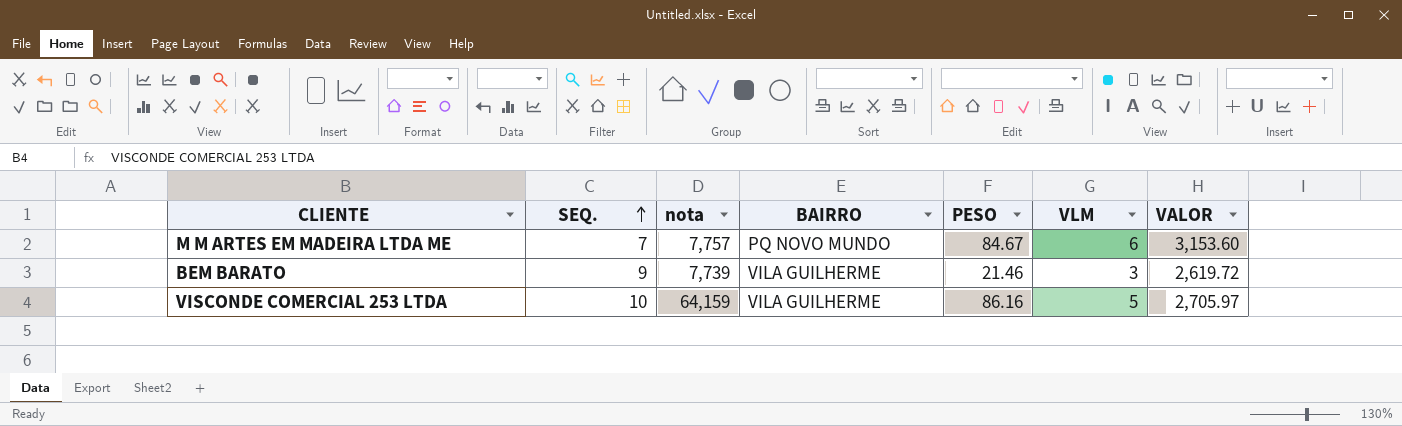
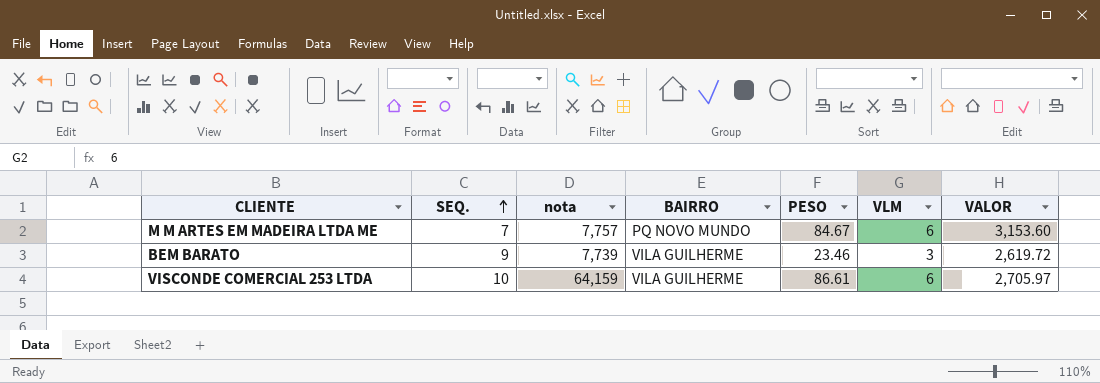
BEM BARATO | PESO: 21.46 -> 23.46
VISCONDE COMERCIAL 253 LTDA | PESO: 86.16 -> 86.61
VISCONDE COMERCIAL 253 LTDA | VLM: 5 -> 6

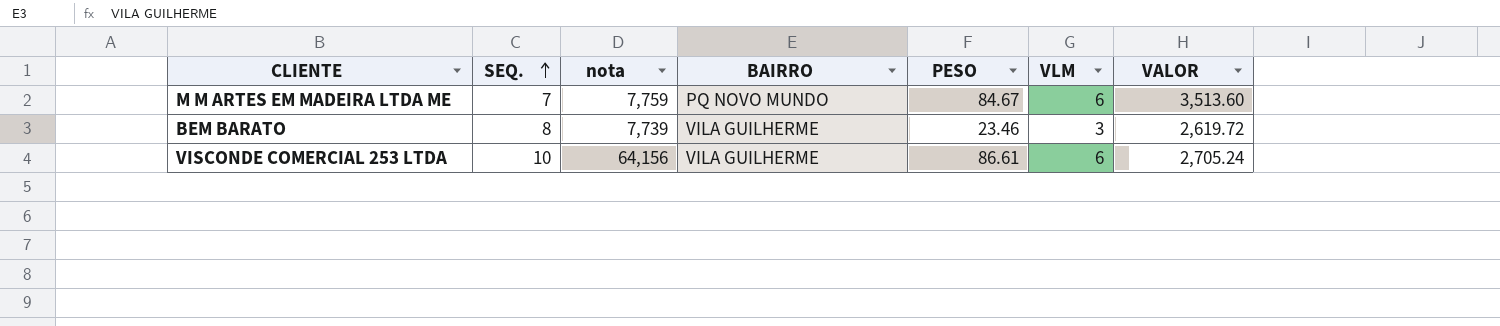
M M ARTES EM MADEIRA LTDA ME | nota: 7,757 -> 7,759
M M ARTES EM MADEIRA LTDA ME | VALOR: 3,153.60 -> 3,513.60
BEM BARATO | SEQ.: 9 -> 8
VISCONDE COMERCIAL 253 LTDA | nota: 64,159 -> 64,156
VISCONDE COMERCIAL 253 LTDA | VALOR: 2,705.97 -> 2,705.24

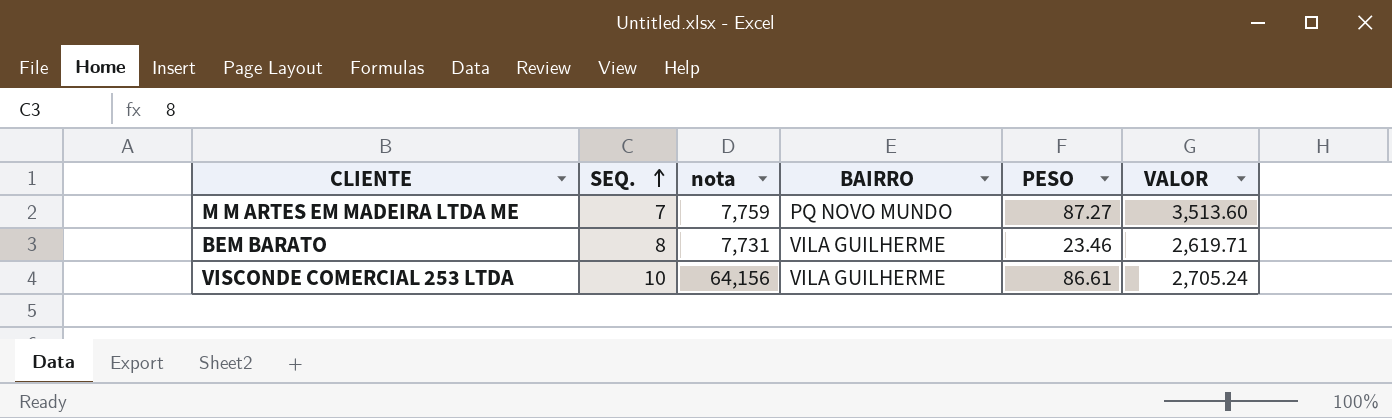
column VLM | position: 6 -> none
M M ARTES EM MADEIRA LTDA ME | PESO: 84.67 -> 87.27
BEM BARATO | nota: 7,739 -> 7,731
BEM BARATO | VALOR: 2,619.72 -> 2,619.71

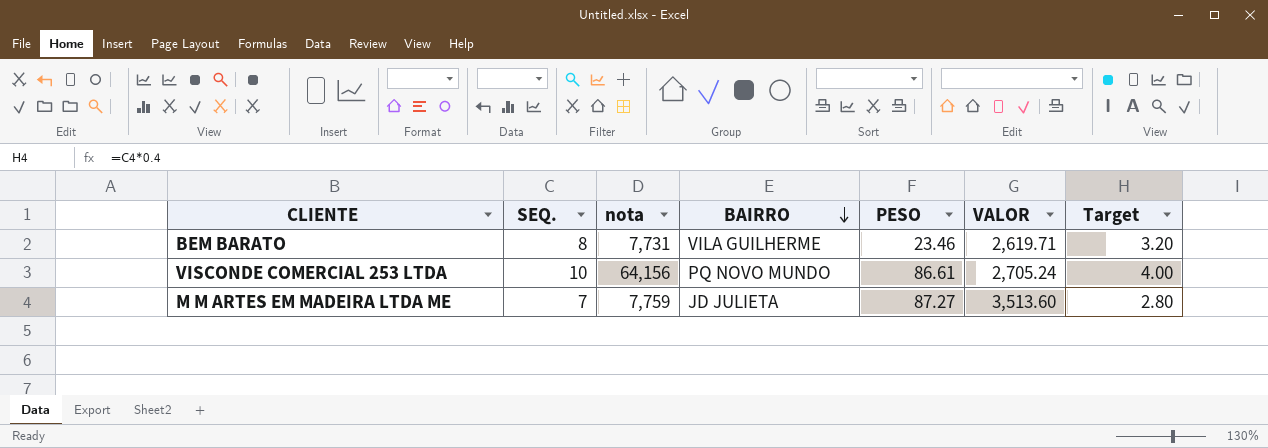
row order: SEQ. ascending -> BAIRRO descending
column Target | formula: none -> [SEQ.] * 0.4
VISCONDE COMERCIAL 253 LTDA | BAIRRO: VILA GUILHERME -> PQ NOVO MUNDO
M M ARTES EM MADEIRA LTDA ME | BAIRRO: PQ NOVO MUNDO -> JD JULIETA

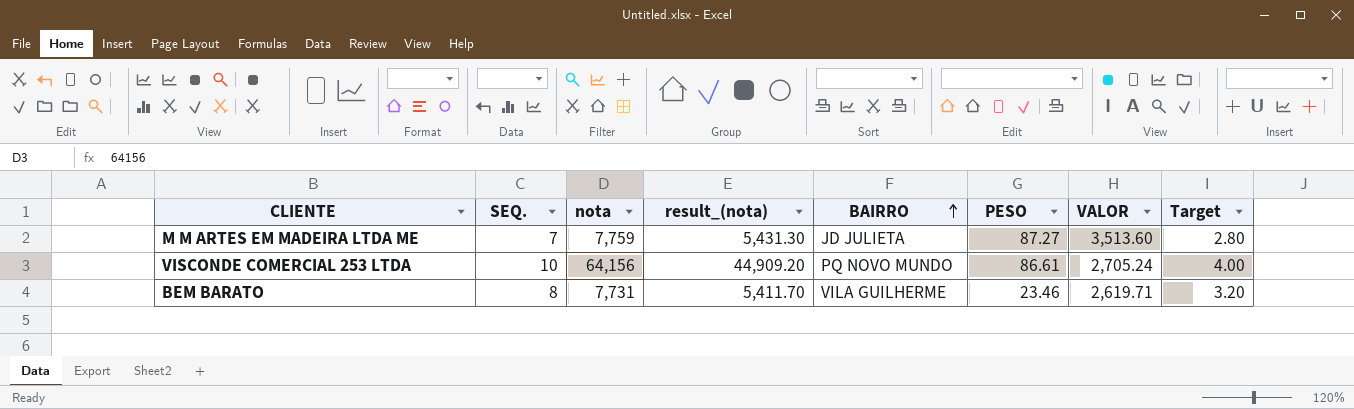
row order: BAIRRO descending -> BAIRRO ascending
column result_(nota) | formula: none -> [nota] * 0.7

